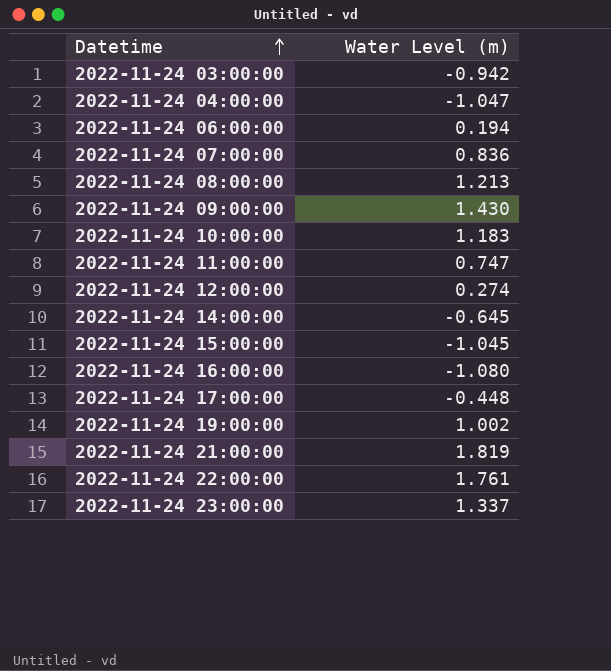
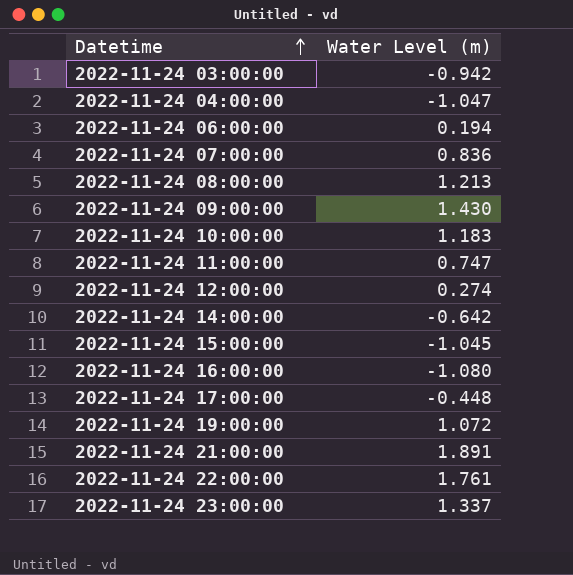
2022-11-24 14:00:00 | Water Level (m): -0.645 -> -0.642
2022-11-24 19:00:00 | Water Level (m): 1.002 -> 1.072
2022-11-24 21:00:00 | Water Level (m): 1.819 -> 1.891

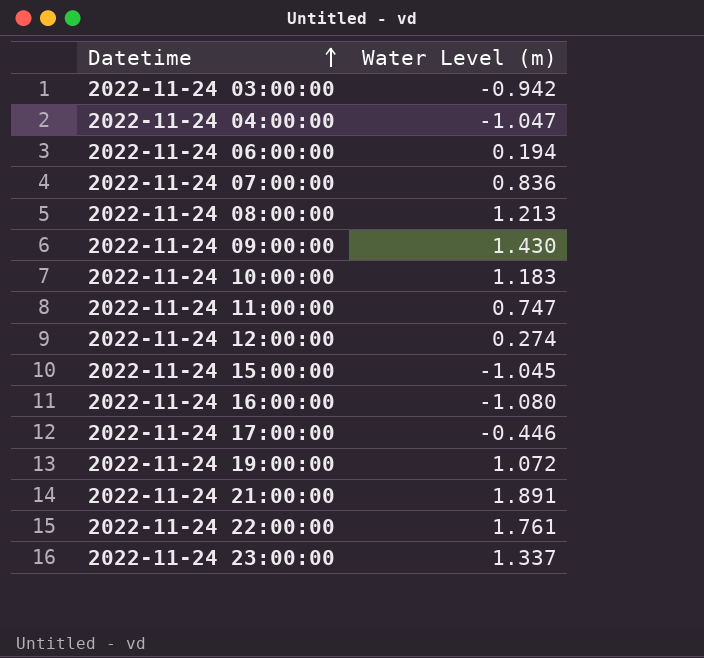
row 2022-11-24 14:00:00: -0.642 -> none
2022-11-24 17:00:00 | Water Level (m): -0.448 -> -0.446

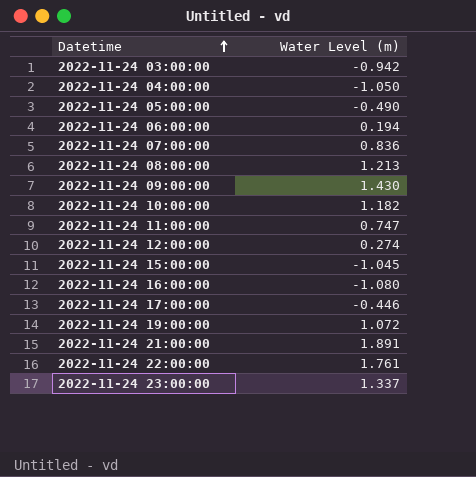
2022-11-24 04:00:00 | Water Level (m): -1.047 -> -1.050
row 2022-11-24 05:00:00: none -> -0.490
2022-11-24 10:00:00 | Water Level (m): 1.183 -> 1.182

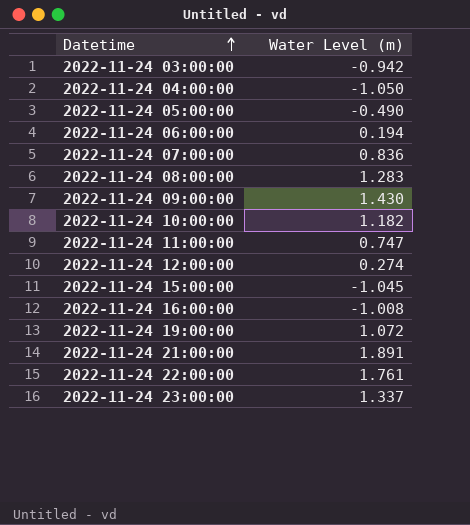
row 2022-11-24 17:00:00: -0.446 -> none
2022-11-24 08:00:00 | Water Level (m): 1.213 -> 1.283
2022-11-24 16:00:00 | Water Level (m): -1.080 -> -1.008

